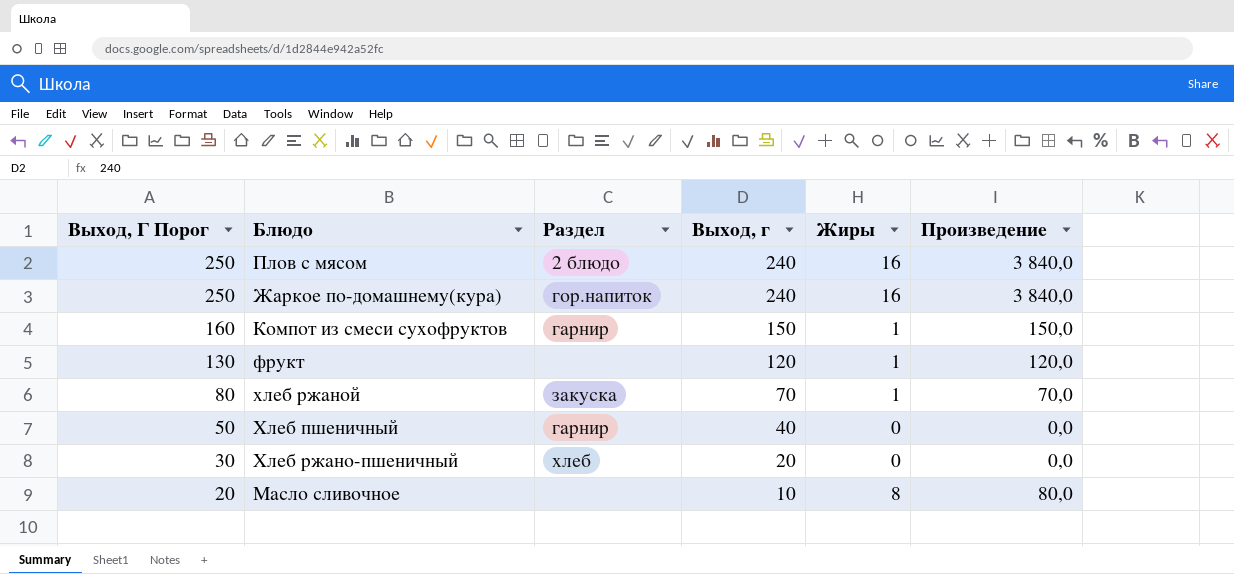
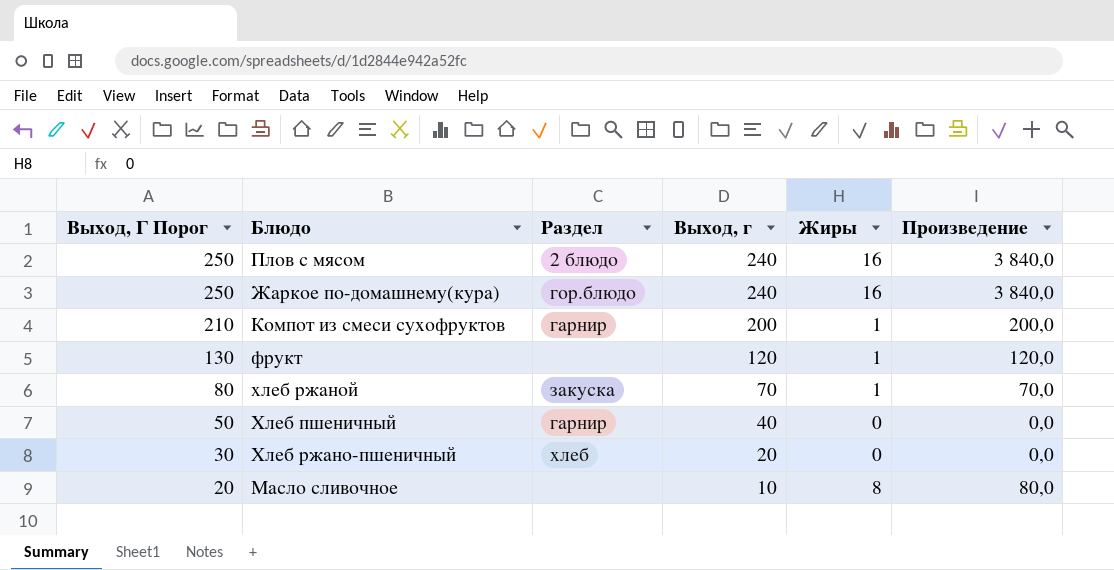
Жаркое по-домашнему(кура) | Раздел: гор.напиток -> гор.блюдо
Компот из смеси сухофруктов | Выход, Г Порог: 160 -> 210
Компот из смеси сухофруктов | Выход, г: 150 -> 200
Компот из смеси сухофруктов | Произведение: 150,0 -> 200,0

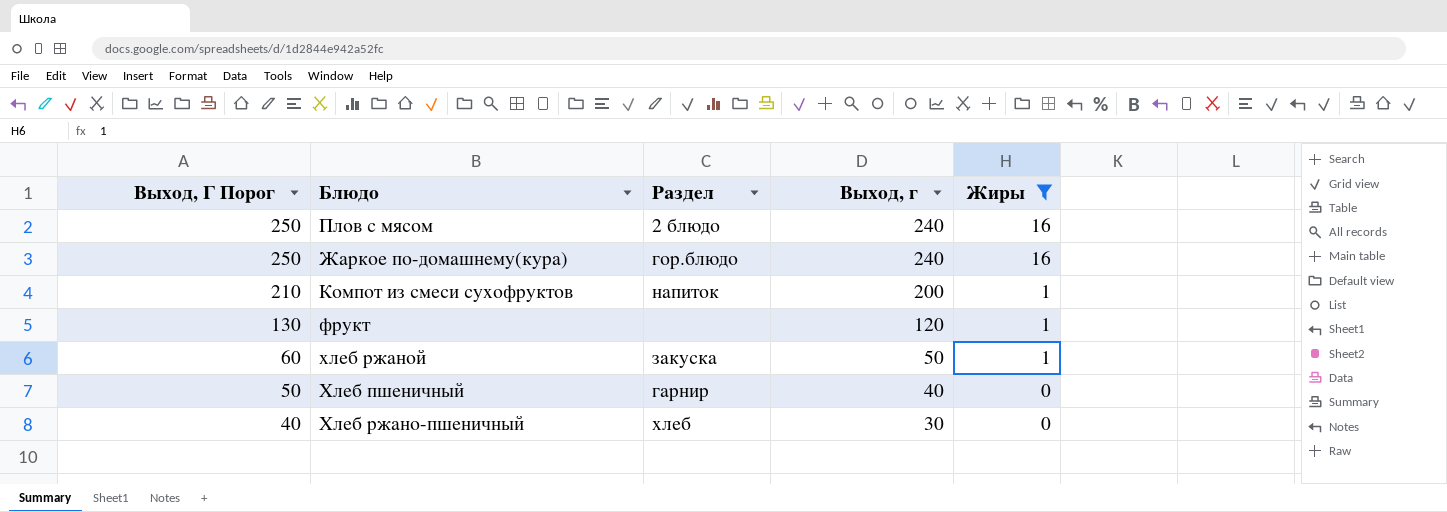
filter: none -> Жиры != 8
column Произведение | formula: [Выход, г] * [Жиры] -> none
Компот из смеси сухофруктов | Раздел: гарнир -> напиток
хлеб ржаной | Выход, Г Порог: 80 -> 60
хлеб ржаной | Выход, г: 70 -> 50
Хлеб ржано-пшеничный | Выход, Г Порог: 30 -> 40
Хлеб ржано-пшеничный | Выход, г: 20 -> 30

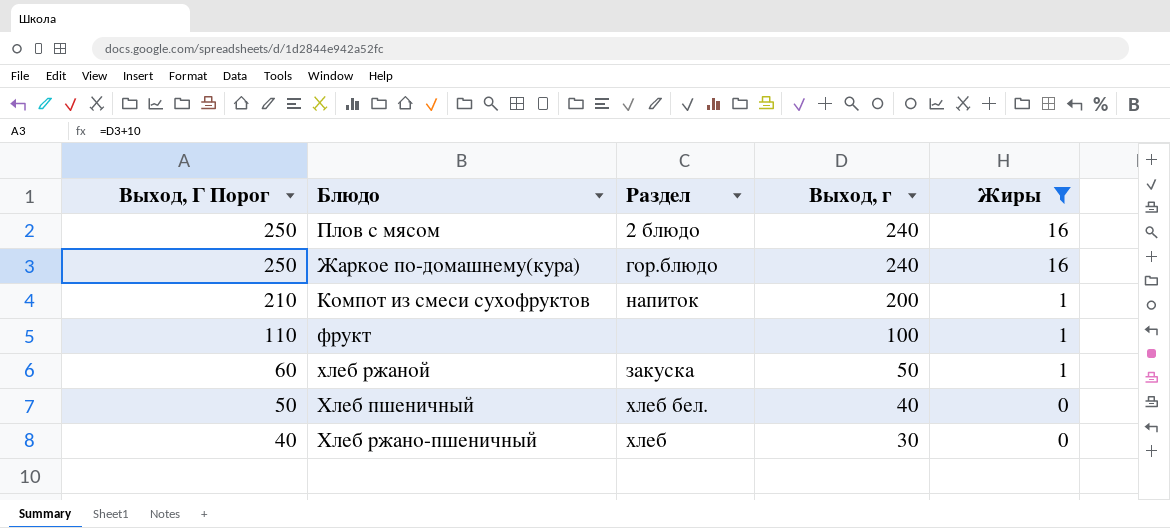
фрукт | Выход, Г Порог: 130 -> 110
фрукт | Выход, г: 120 -> 100
Хлеб пшеничный | Раздел: гарнир -> хлеб бел.

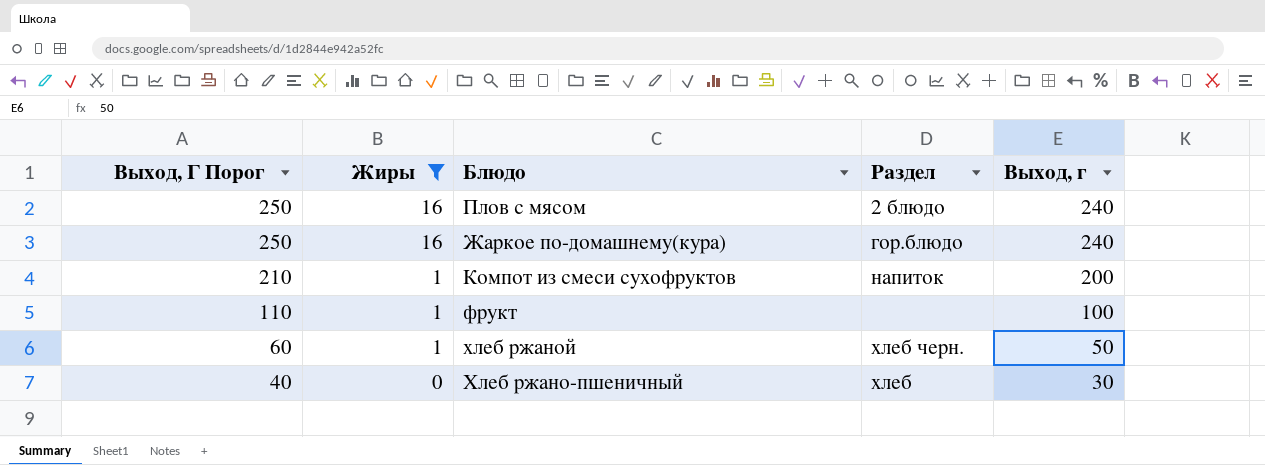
column Жиры | position: 5 -> 2
row Хлеб пшеничный: 50 | хлеб бел. | 40 | 0 -> none
хлеб ржаной | Раздел: закуска -> хлеб черн.

